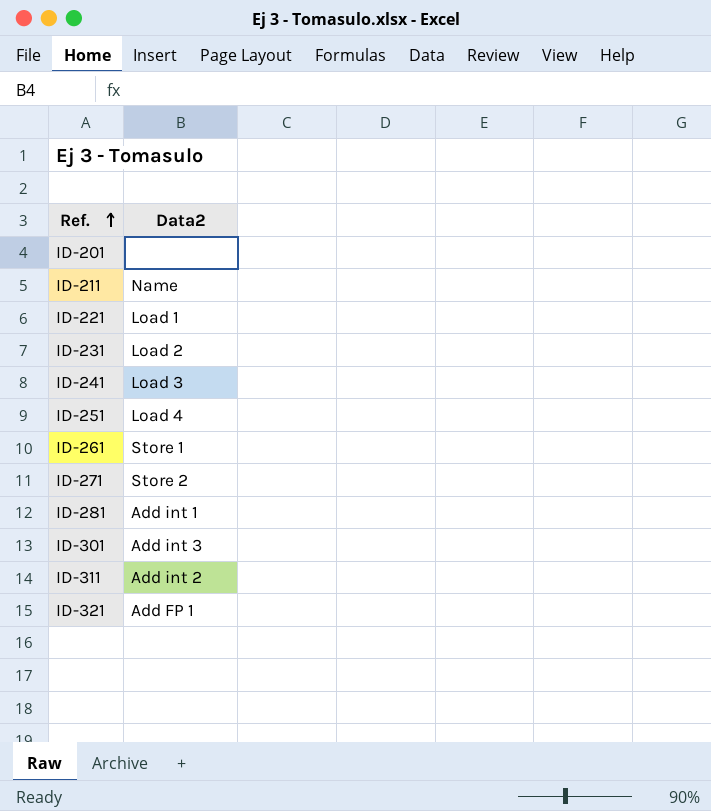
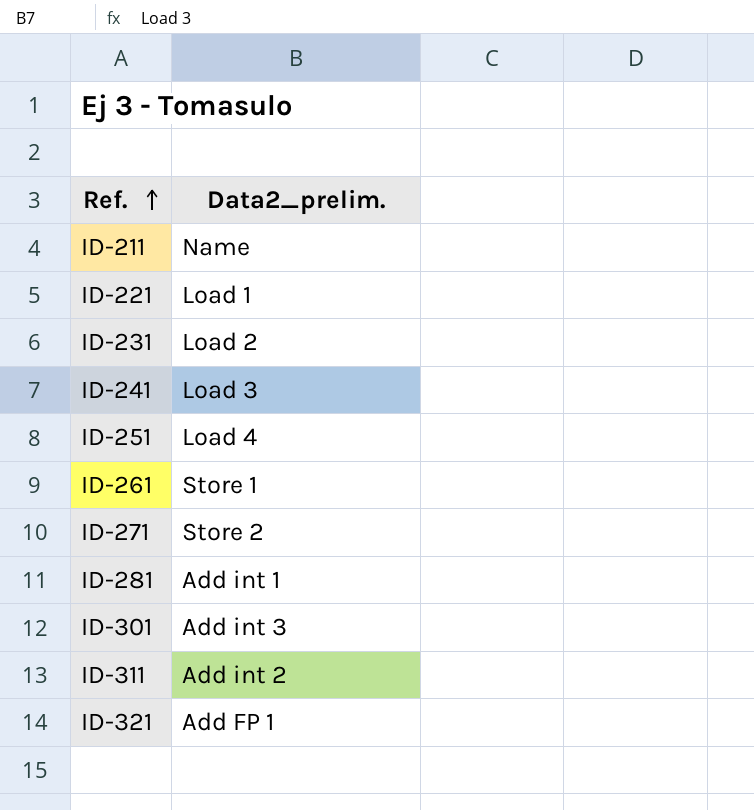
column name: Data2 -> Data2_prelim.
row ID-201: none -> none

